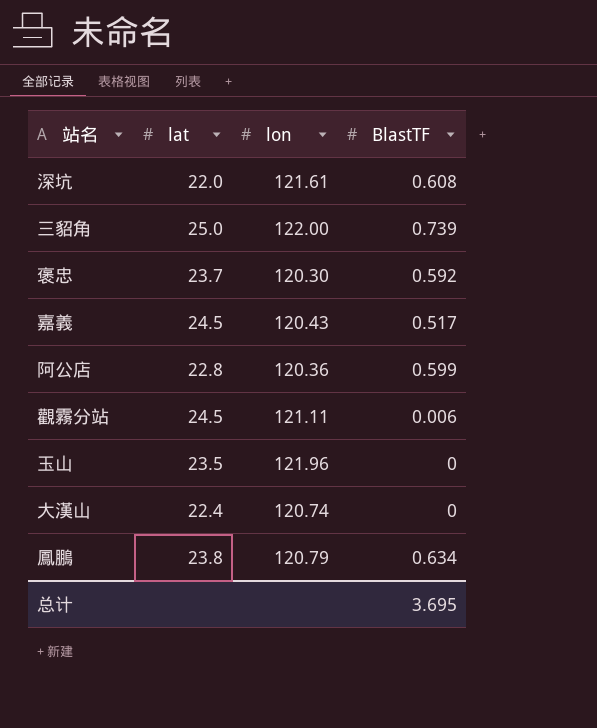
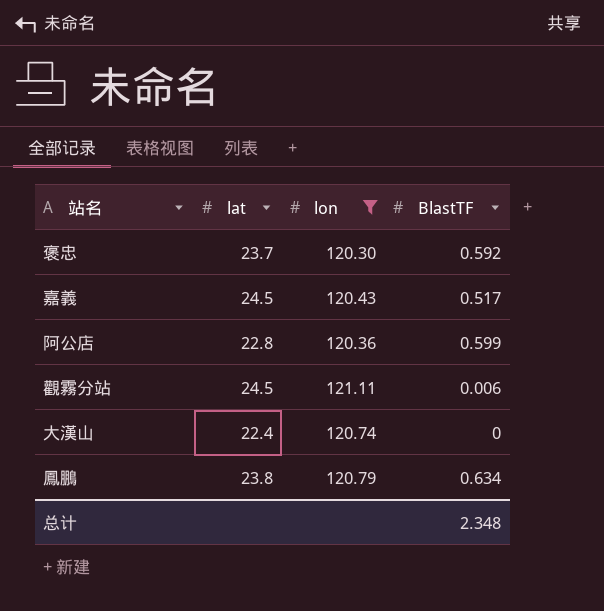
filter: none -> lon <= 121.11
总计 | BlastTF: 3.695 -> 2.348

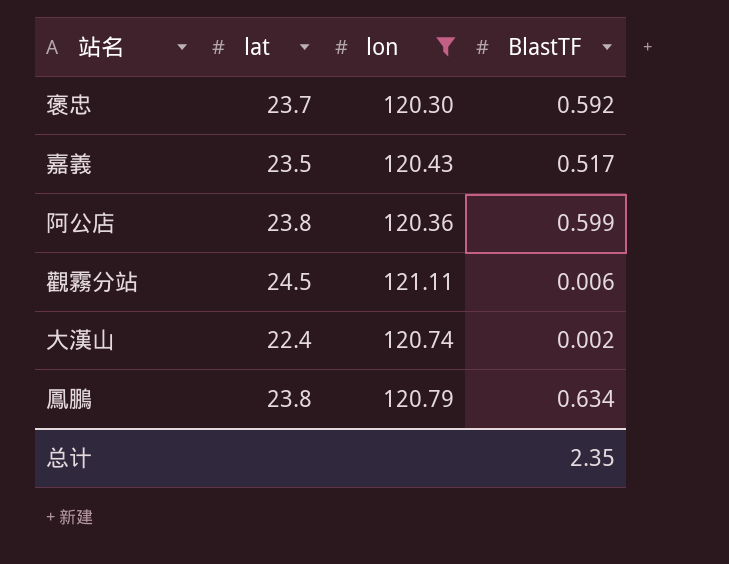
嘉義 | lat: 24.5 -> 23.5
阿公店 | lat: 22.8 -> 23.8
大漢山 | BlastTF: 0 -> 0.002
总计 | BlastTF: 2.348 -> 2.35

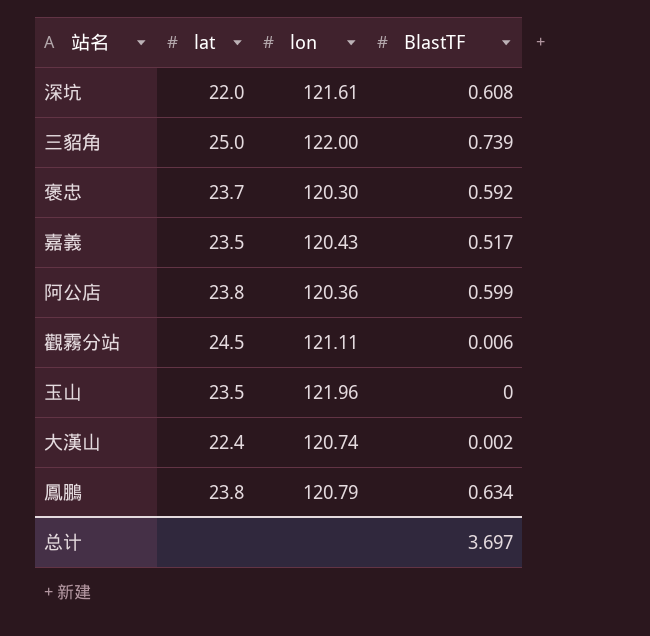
filter: lon <= 121.11 -> none
总计 | BlastTF: 2.35 -> 3.697

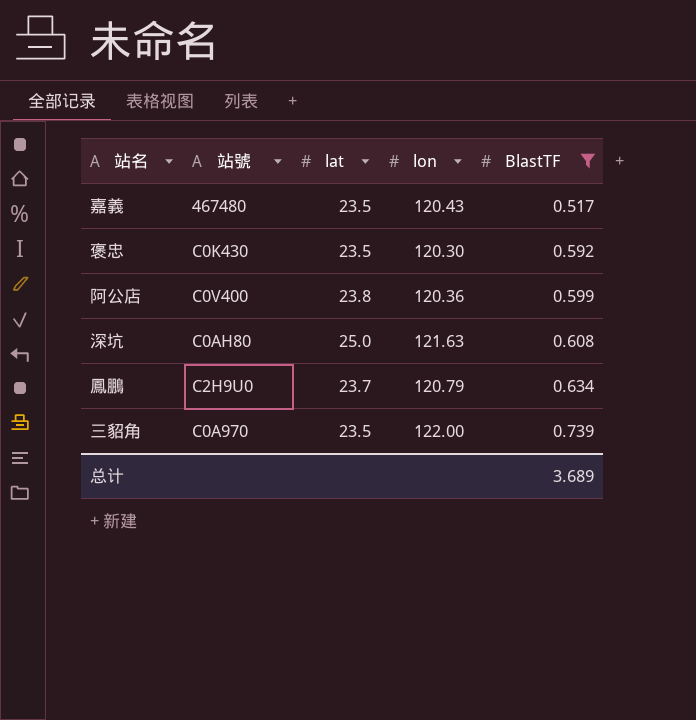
filter: none -> BlastTF >= 0.517
row order: none -> BlastTF ascending
column 站號 | position: none -> 2
褒忠 | lat: 23.7 -> 23.5
深坑 | lat: 22.0 -> 25.0
深坑 | lon: 121.61 -> 121.63
鳳鵬 | lat: 23.8 -> 23.7
三貂角 | lat: 25.0 -> 23.5
总计 | BlastTF: 3.697 -> 3.689

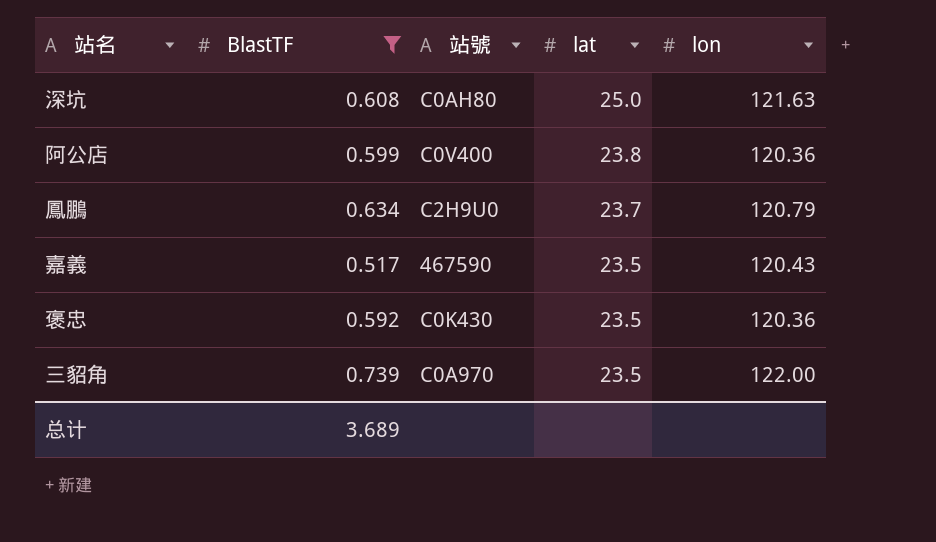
row order: BlastTF ascending -> lat descending
column BlastTF | position: 5 -> 2
嘉義 | 站號: 467480 -> 467590
褒忠 | lon: 120.30 -> 120.36

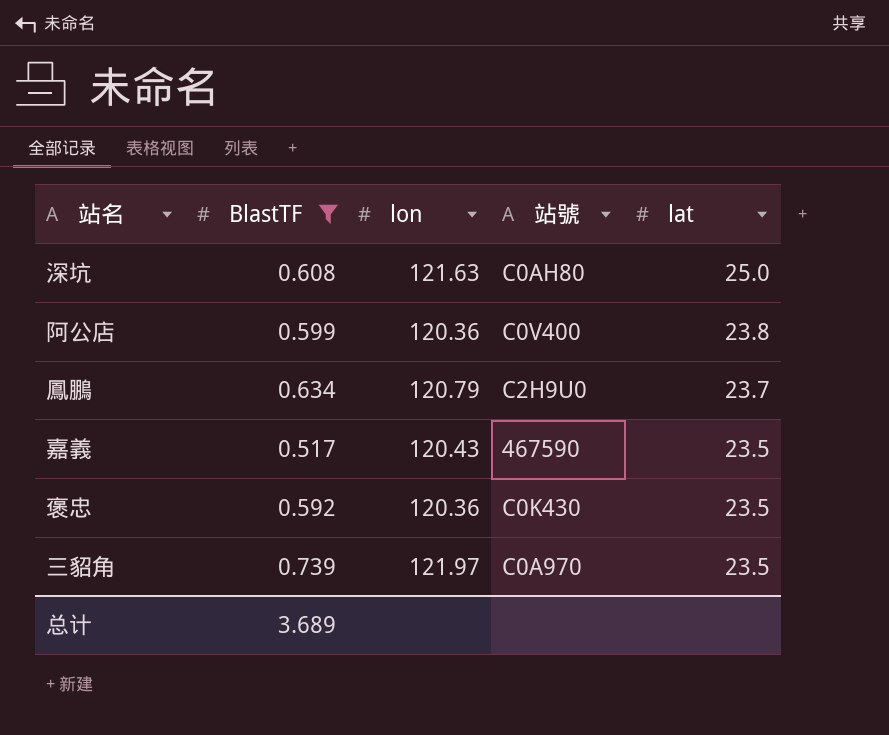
column lon | position: 5 -> 3
三貂角 | lon: 122.00 -> 121.97

